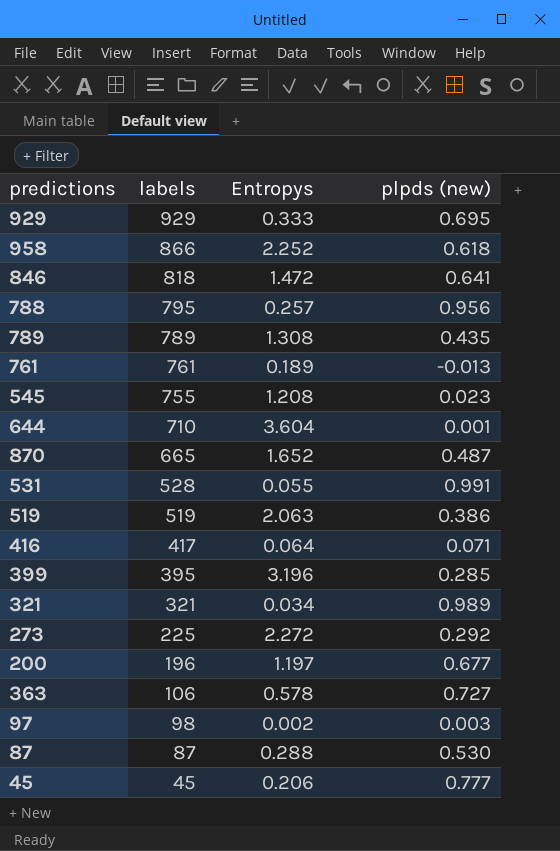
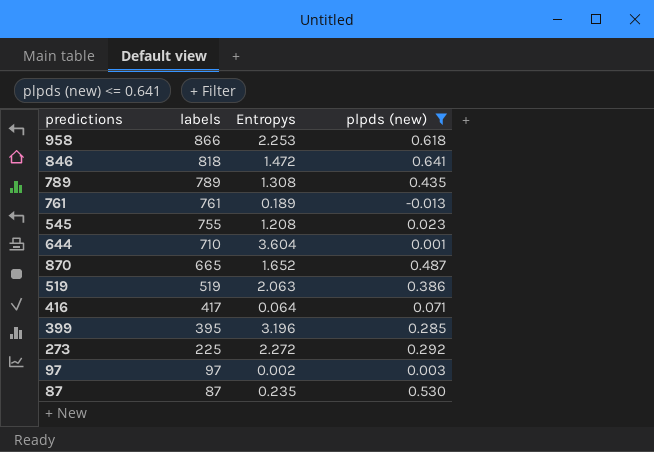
filter: none -> plpds (new) <= 0.641
958 | Entropys: 2.252 -> 2.253
97 | labels: 98 -> 97
87 | Entropys: 0.288 -> 0.235

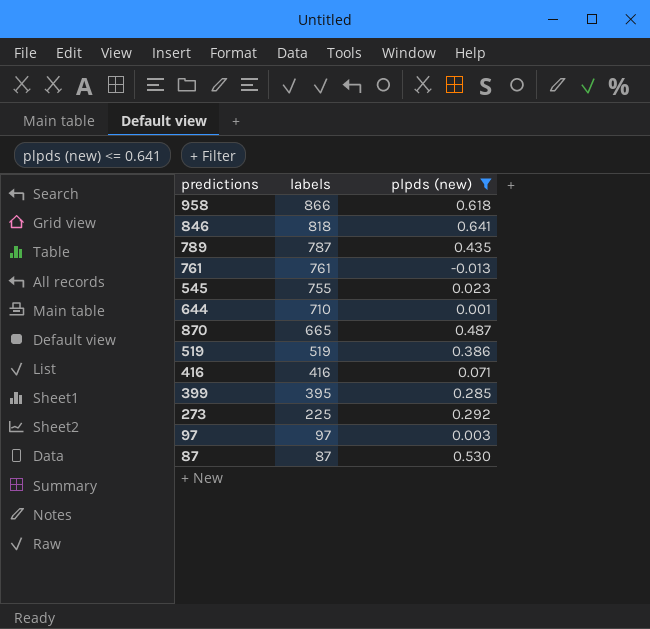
column Entropys | position: 3 -> none
789 | labels: 789 -> 787
416 | labels: 417 -> 416

